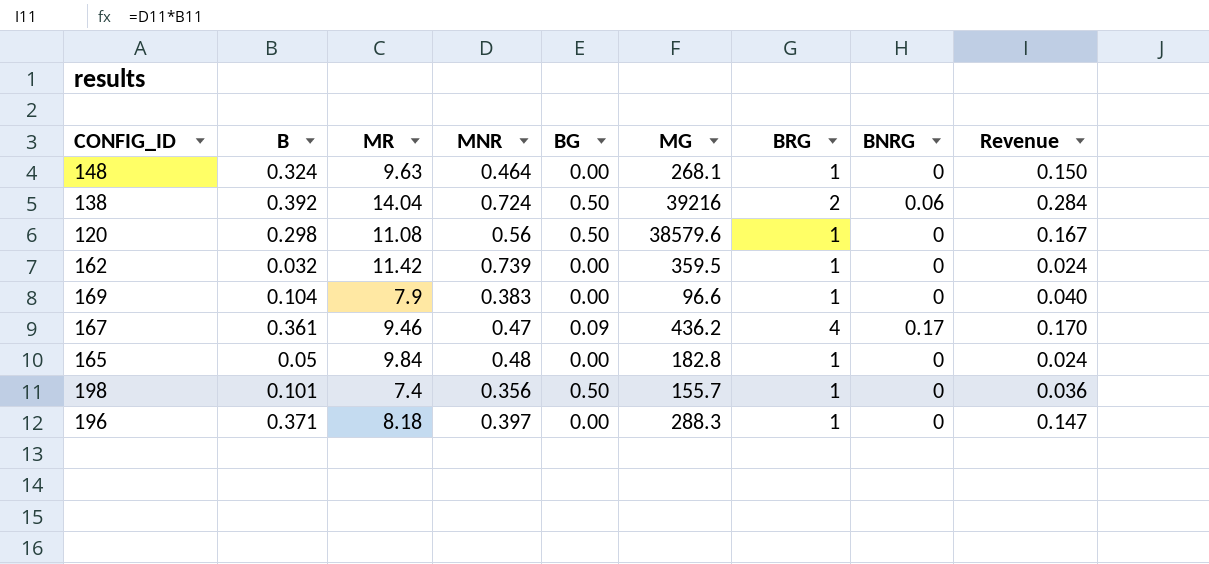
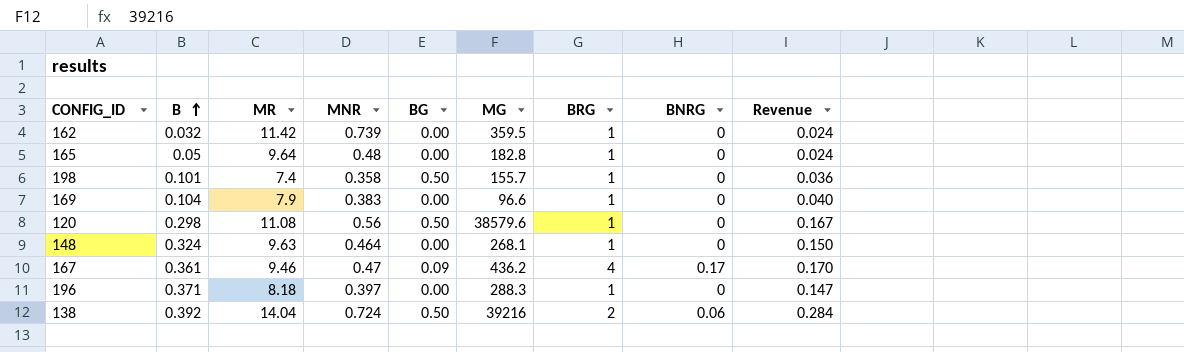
row order: none -> B ascending
165 | MR: 9.84 -> 9.64
198 | MNR: 0.356 -> 0.358

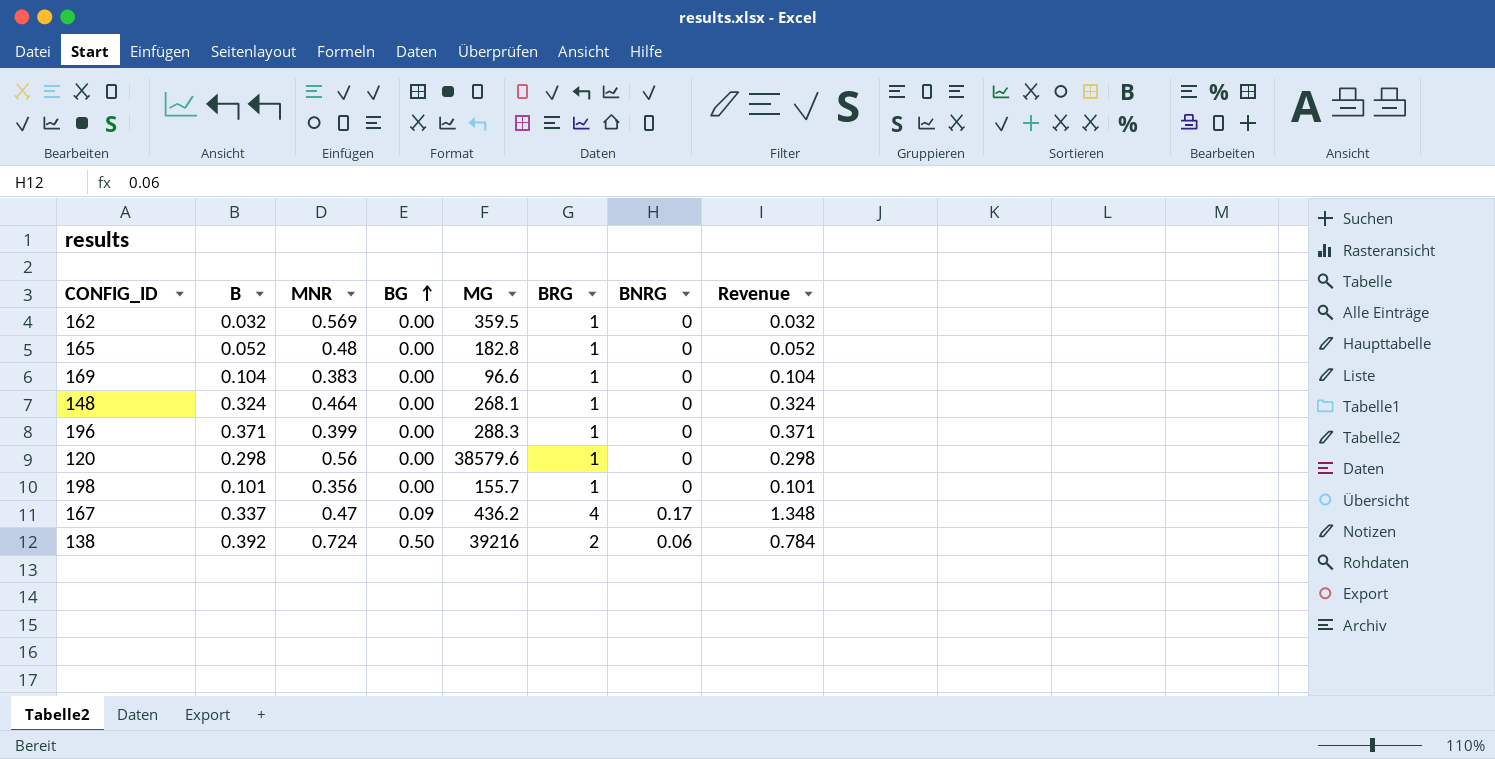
row order: B ascending -> BG ascending
column MR | position: 3 -> none
column Revenue | formula: [B] * [MNR] -> [B] * [BRG]
162 | MNR: 0.739 -> 0.569
165 | B: 0.05 -> 0.052
196 | MNR: 0.397 -> 0.399
120 | BG: 0.50 -> 0.00
198 | MNR: 0.358 -> 0.356
198 | BG: 0.50 -> 0.00
167 | B: 0.361 -> 0.337

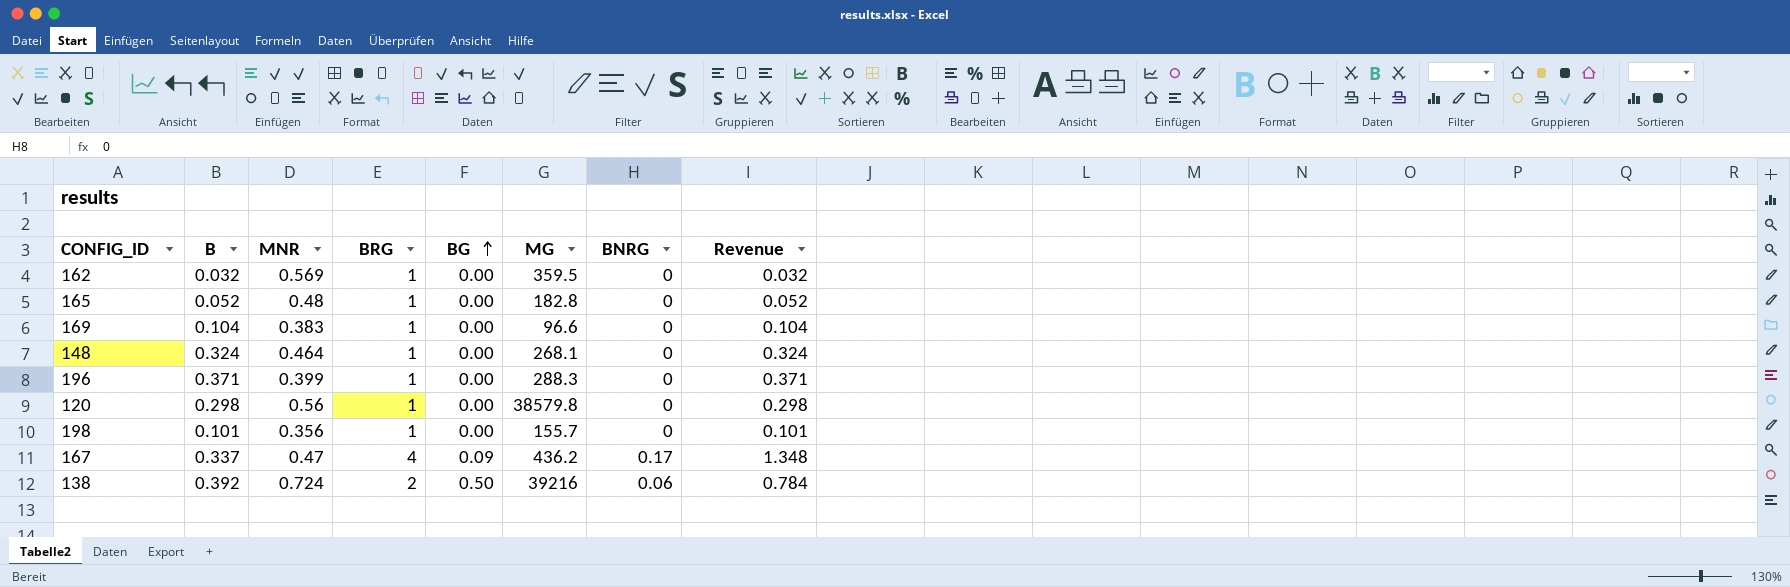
column BRG | position: 6 -> 4
120 | MG: 38579.6 -> 38579.8

